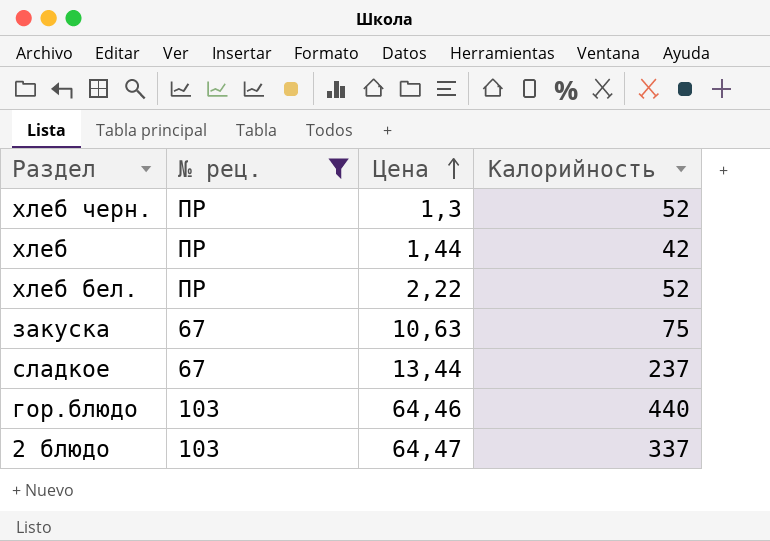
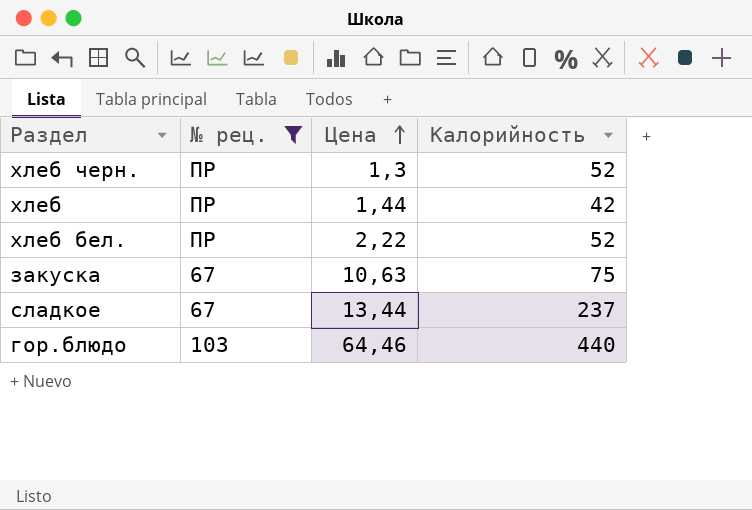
row 2 блюдо: 103 | 64,47 | 337 -> none

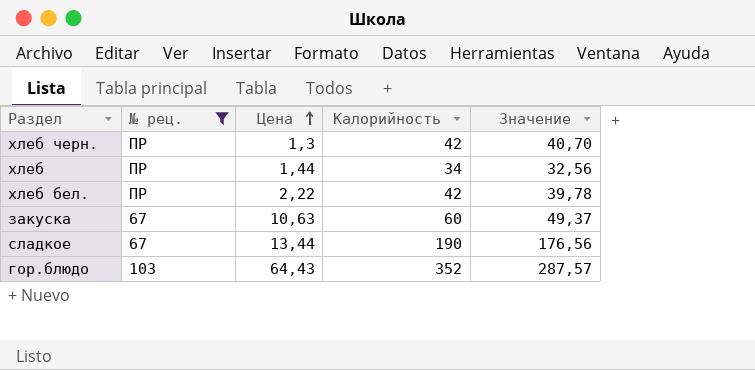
column Значение | formula: none -> [Калорийность] - [Цена]
хлеб черн. | Калорийность: 52 -> 42
хлеб | Калорийность: 42 -> 34
хлеб бел. | Калорийность: 52 -> 42
закуска | Калорийность: 75 -> 60
сладкое | Калорийность: 237 -> 190
гор.блюдо | Цена: 64,46 -> 64,43
гор.блюдо | Калорийность: 440 -> 352

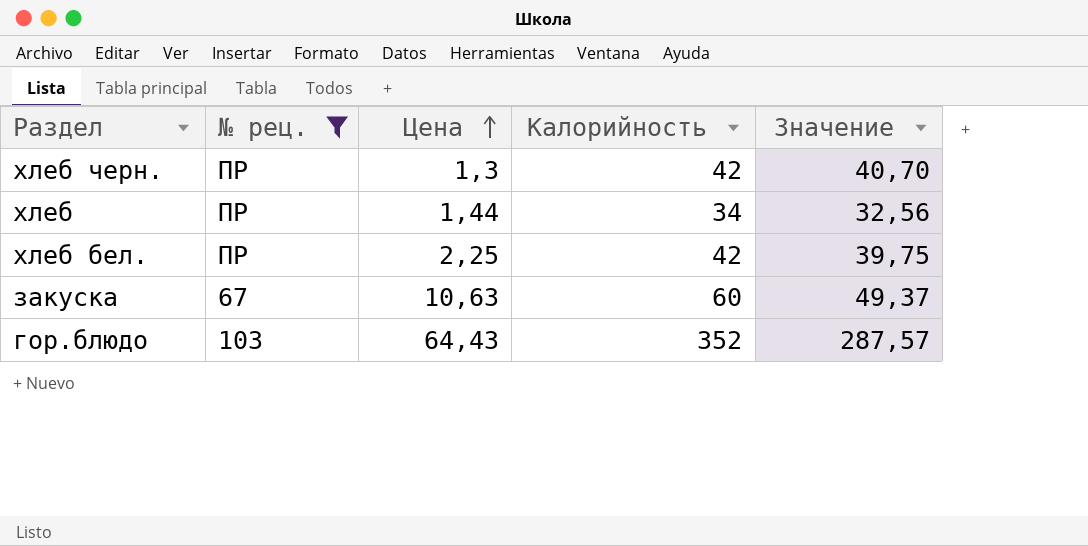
row сладкое: 67 | 13,44 | 190 | 176,56 -> none
хлеб бел. | Цена: 2,22 -> 2,25
хлеб бел. | Значение: 39,78 -> 39,75

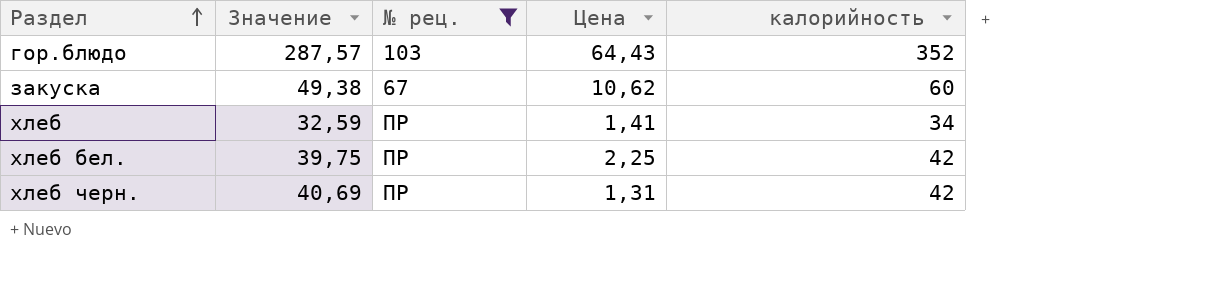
row order: Цена ascending -> Раздел ascending
column Значение | position: 5 -> 2
column name: Калорийность -> калорийность
закуска | Значение: 49,37 -> 49,38
закуска | Цена: 10,63 -> 10,62
хлеб | Значение: 32,56 -> 32,59
хлеб | Цена: 1,44 -> 1,41
хлеб черн. | Значение: 40,70 -> 40,69
хлеб черн. | Цена: 1,3 -> 1,31

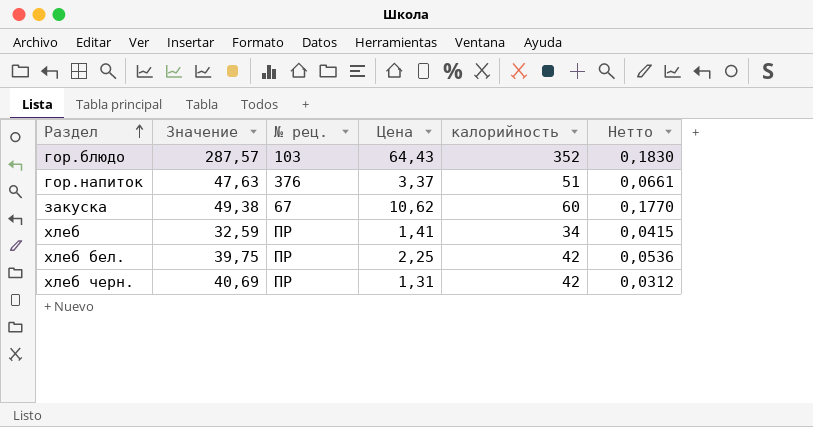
filter: № рец. != 376 -> none
column Нетто | formula: none -> [Цена] / [калорийность]

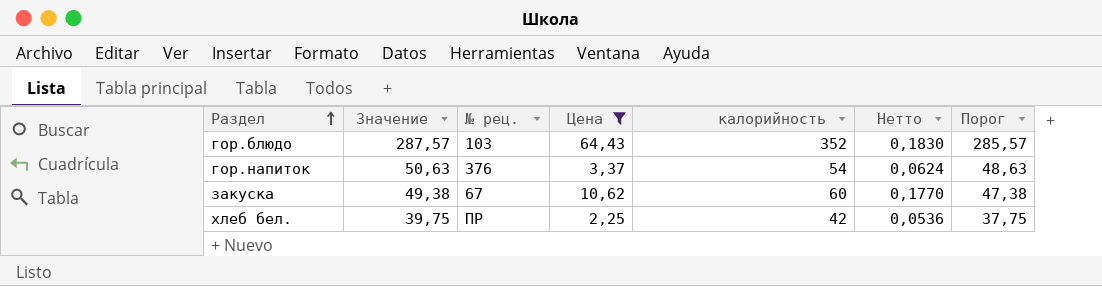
filter: none -> Цена >= 2,25
column Порог | formula: none -> [Значение] - 2
гор.напиток | Значение: 47,63 -> 50,63
гор.напиток | калорийность: 51 -> 54
гор.напиток | Нетто: 0,0661 -> 0,0624

